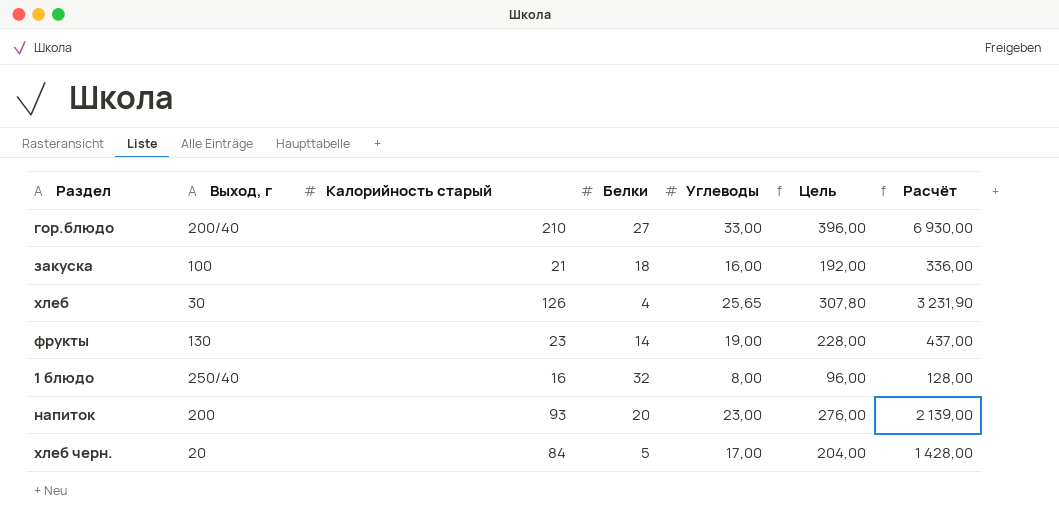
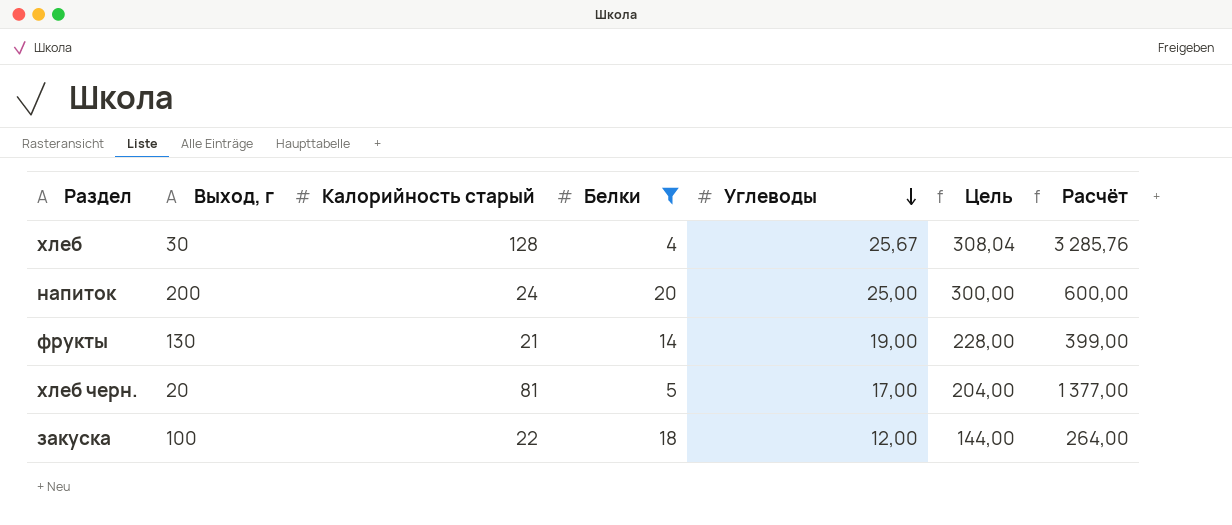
filter: none -> Белки <= 20
row order: none -> Углеводы descending
хлеб | Калорийность старый: 126 -> 128
хлеб | Углеводы: 25,65 -> 25,67
хлеб | Цель: 307,80 -> 308,04
хлеб | Расчёт: 3 231,90 -> 3 285,76
напиток | Калорийность старый: 93 -> 24
напиток | Углеводы: 23,00 -> 25,00
напиток | Цель: 276,00 -> 300,00
напиток | Расчёт: 2 139,00 -> 600,00
фрукты | Калорийность старый: 23 -> 21
фрукты | Расчёт: 437,00 -> 399,00
хлеб черн. | Калорийность старый: 84 -> 81
хлеб черн. | Расчёт: 1 428,00 -> 1 377,00
закуска | Калорийность старый: 21 -> 22
закуска | Углеводы: 16,00 -> 12,00
закуска | Цель: 192,00 -> 144,00
закуска | Расчёт: 336,00 -> 264,00

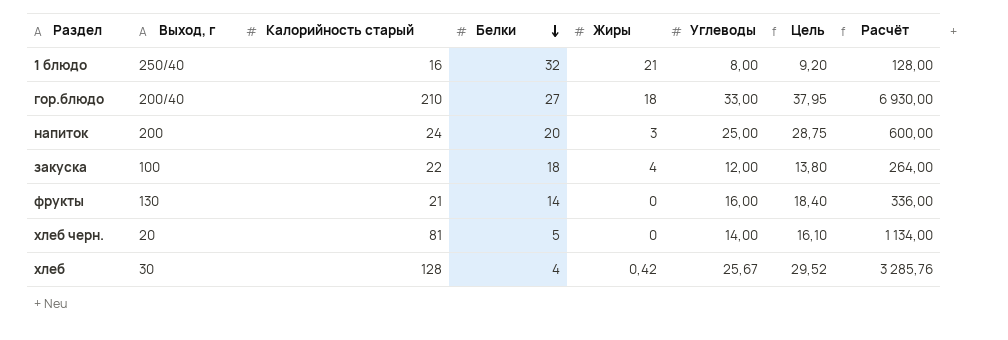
filter: Белки <= 20 -> none
row order: Углеводы descending -> Белки descending
column Жиры | position: none -> 5
column Цель | formula: [Углеводы] * 12 -> [Углеводы] * 1,15
фрукты | Углеводы: 19,00 -> 16,00
фрукты | Расчёт: 399,00 -> 336,00
хлеб черн. | Углеводы: 17,00 -> 14,00
хлеб черн. | Расчёт: 1 377,00 -> 1 134,00

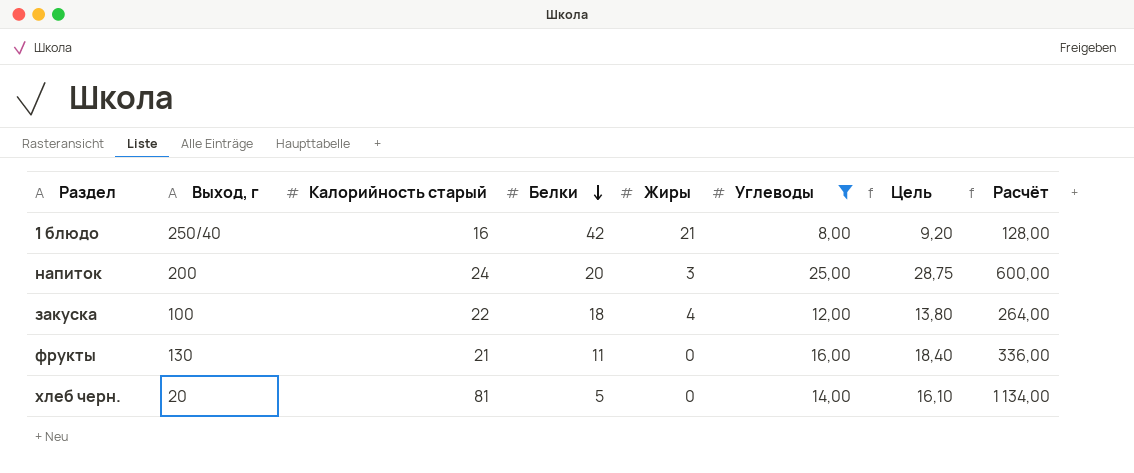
filter: none -> Углеводы <= 25,00
1 блюдо | Белки: 32 -> 42
фрукты | Белки: 14 -> 11

